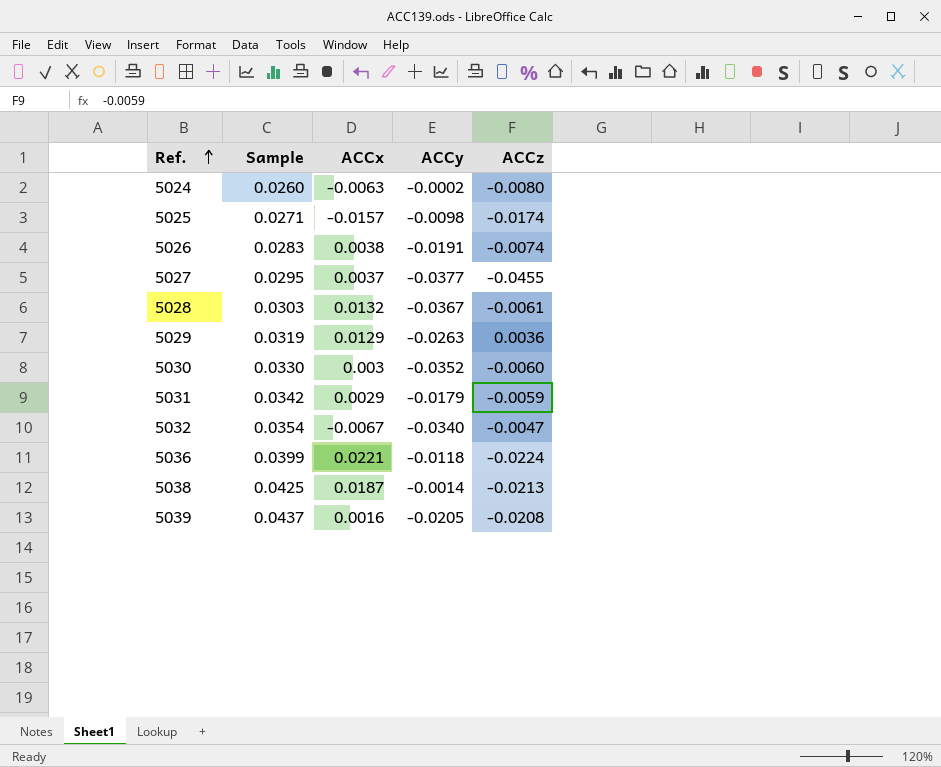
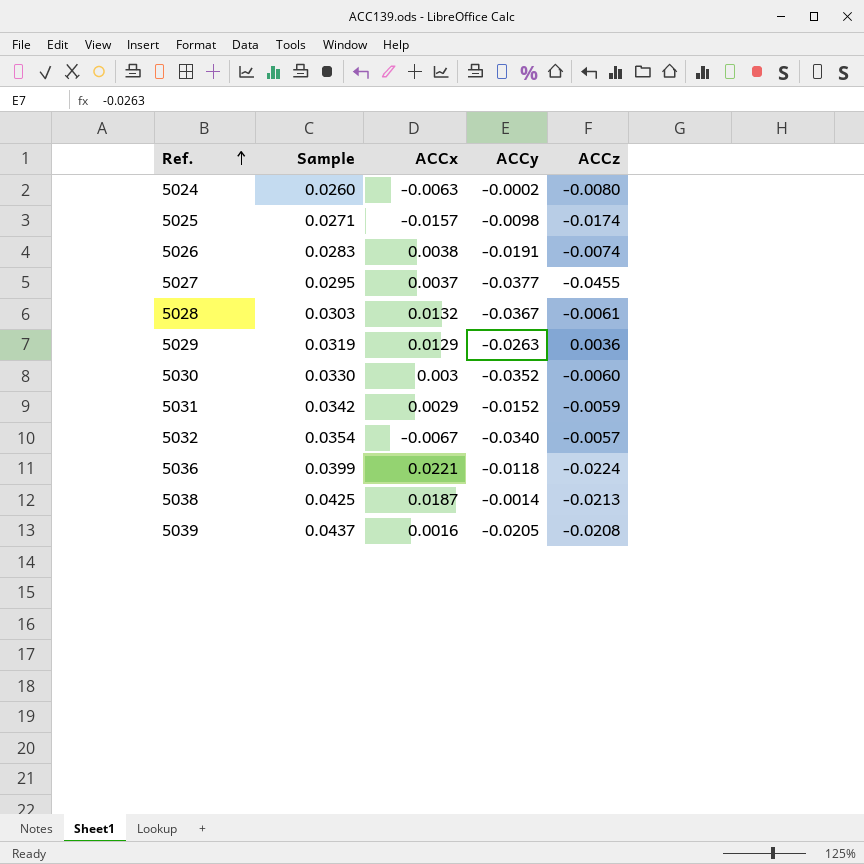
5031 | ACCy: -0.0179 -> -0.0152
5032 | ACCz: -0.0047 -> -0.0057

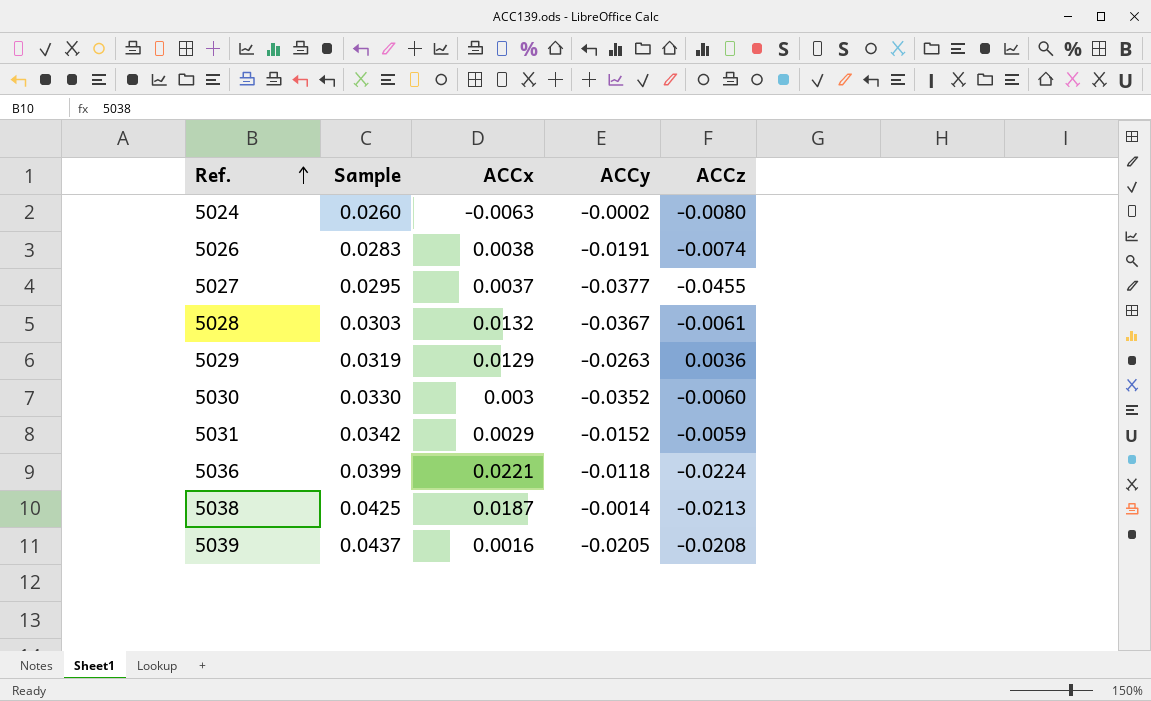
row 5025: 0.0271 | -0.0157 | -0.0098 | -0.0174 -> none
row 5032: 0.0354 | -0.0067 | -0.0340 | -0.0057 -> none

